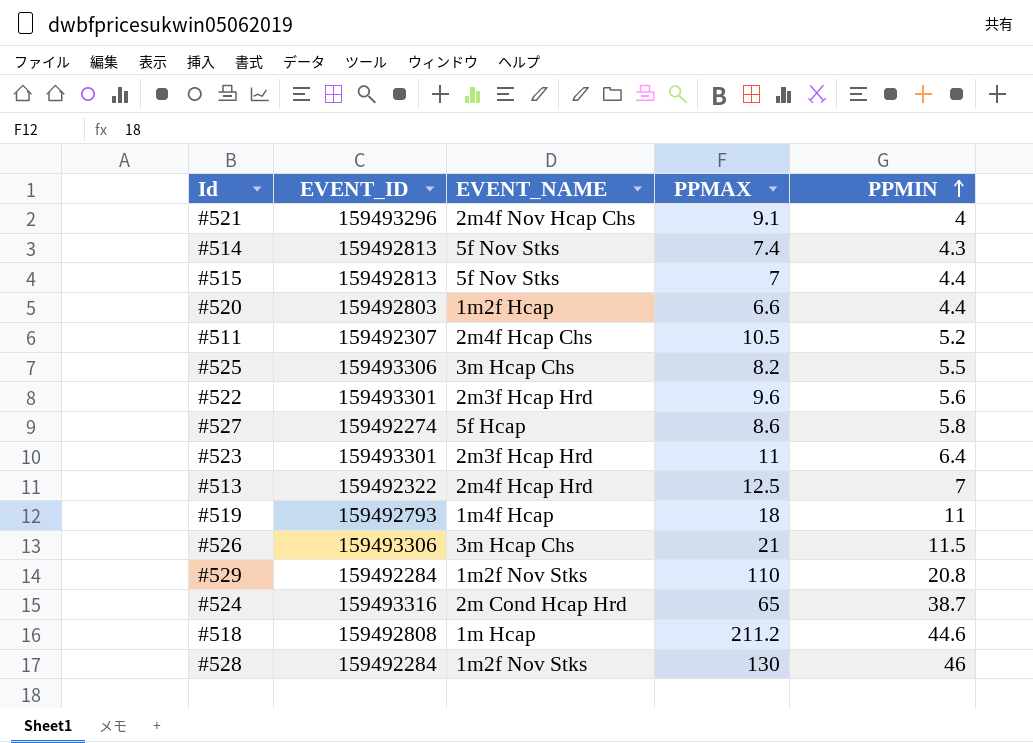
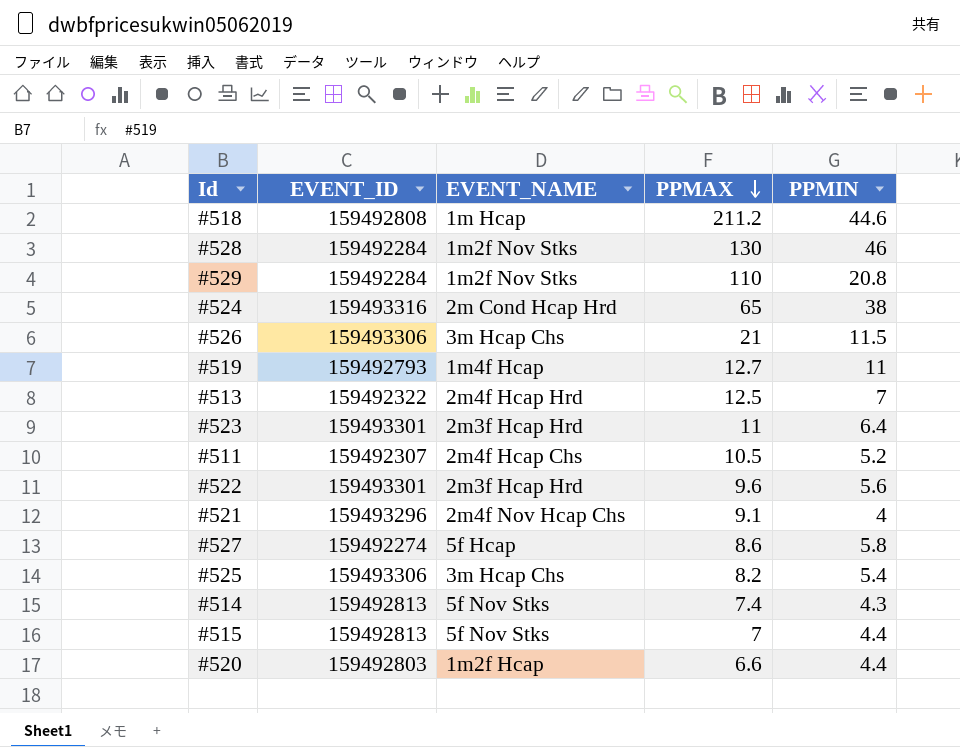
row order: PPMIN ascending -> PPMAX descending
#524 | PPMIN: 38.7 -> 38
#519 | PPMAX: 18 -> 12.7
#525 | PPMIN: 5.5 -> 5.4

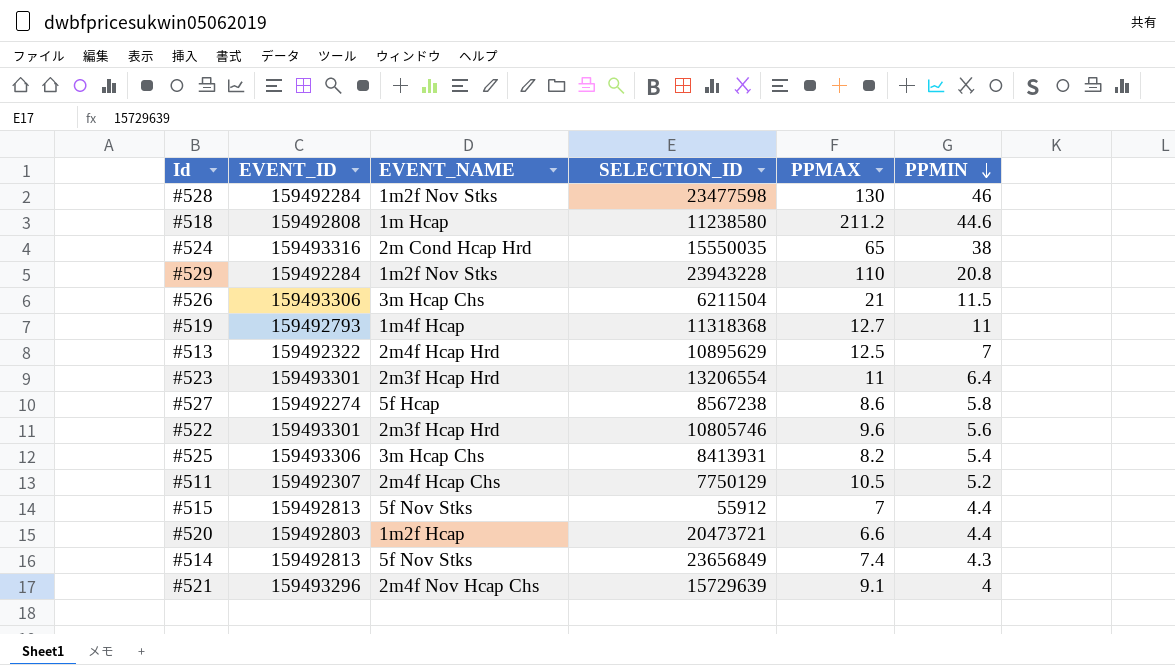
row order: PPMAX descending -> PPMIN descending
column SELECTION_ID | position: none -> 4

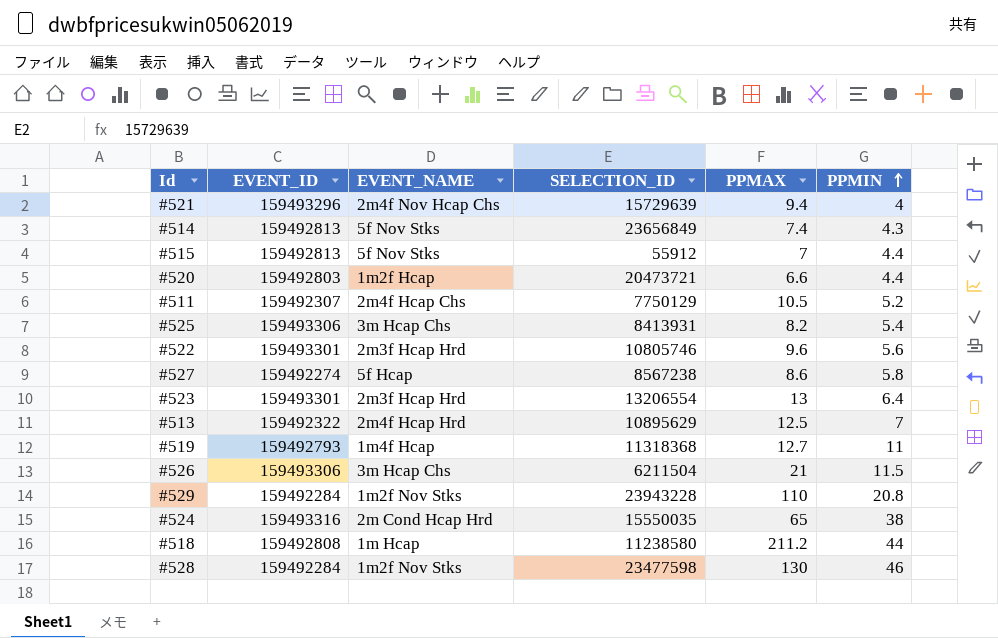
row order: PPMIN descending -> PPMIN ascending
#521 | PPMAX: 9.1 -> 9.4
#523 | PPMAX: 11 -> 13
#518 | PPMIN: 44.6 -> 44

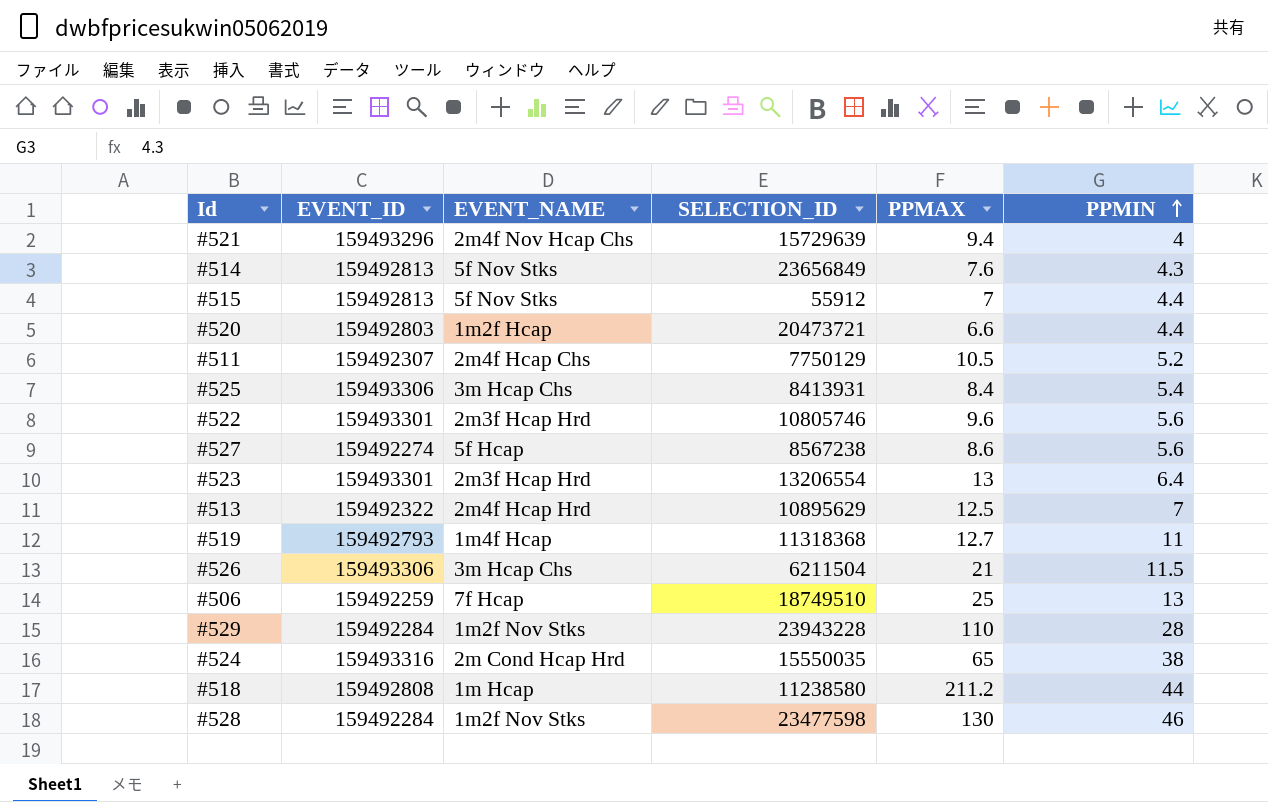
#514 | PPMAX: 7.4 -> 7.6
#525 | PPMAX: 8.2 -> 8.4
#527 | PPMIN: 5.8 -> 5.6
row #506: none -> 159492259 | 7f Hcap | 18749510 | 25 | 13
#529 | PPMIN: 20.8 -> 28

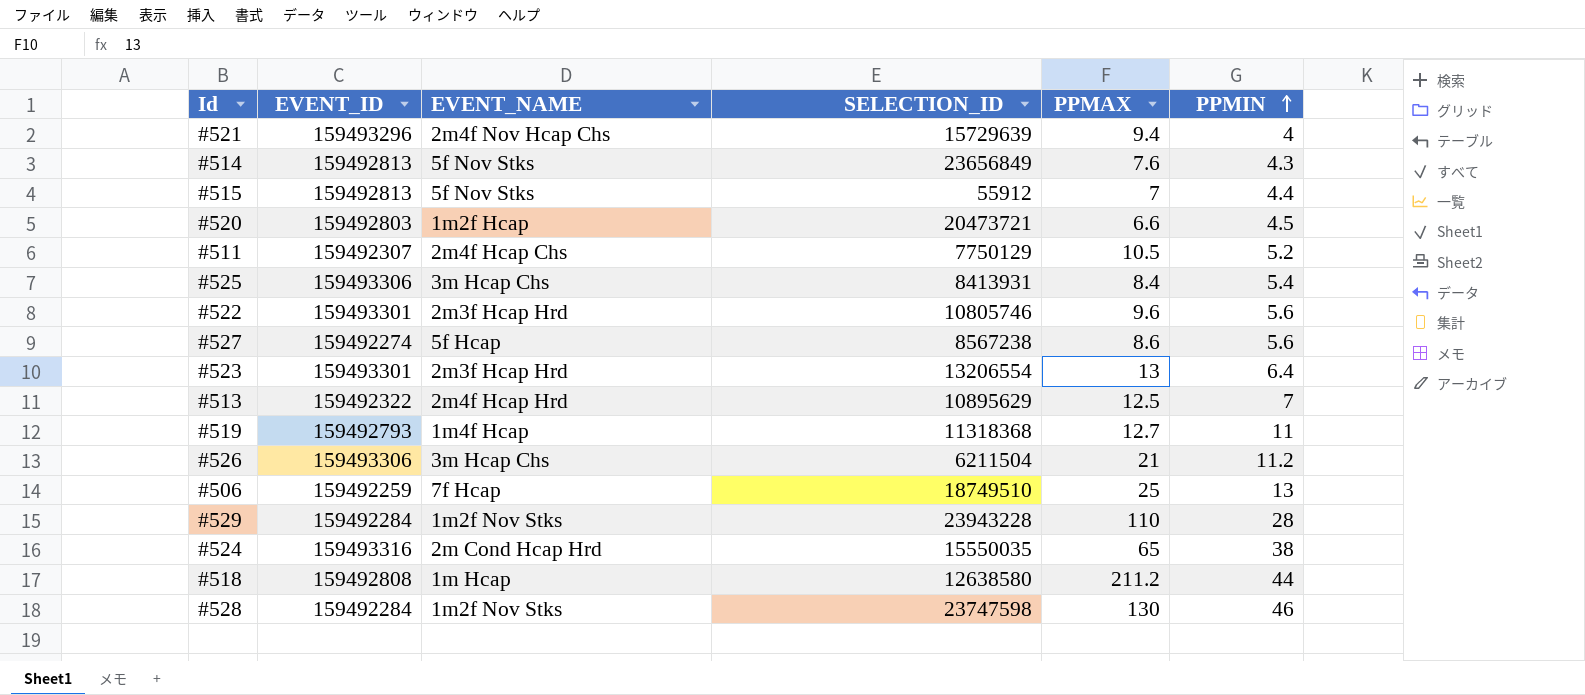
#520 | PPMIN: 4.4 -> 4.5
#526 | PPMIN: 11.5 -> 11.2
#518 | SELECTION_ID: 11238580 -> 12638580
#528 | SELECTION_ID: 23477598 -> 23747598

